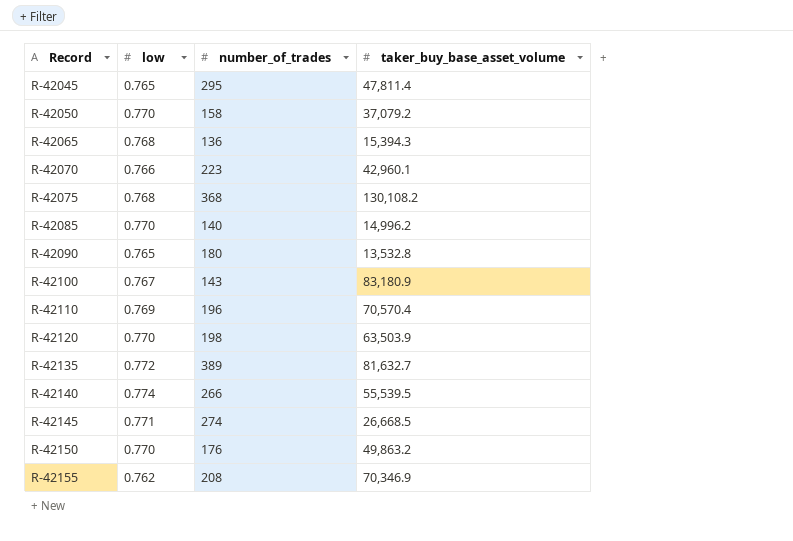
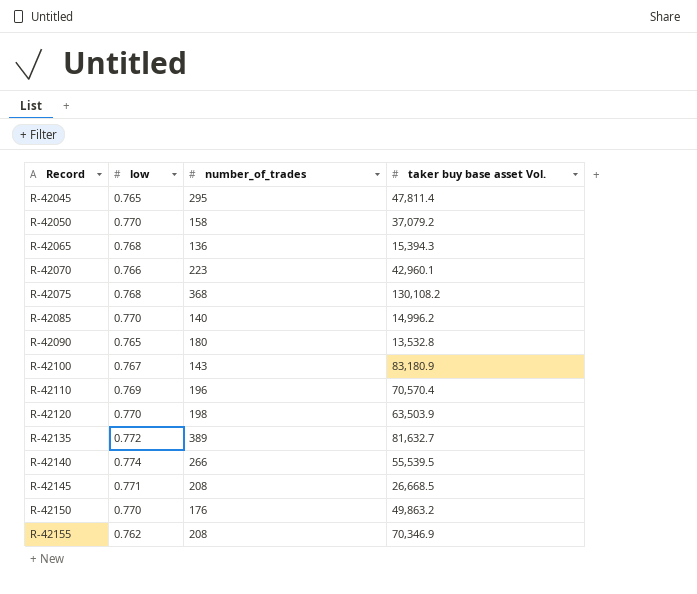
column name: taker_buy_base_asset_volume -> taker buy base asset Vol.
R-42145 | number_of_trades: 274 -> 208

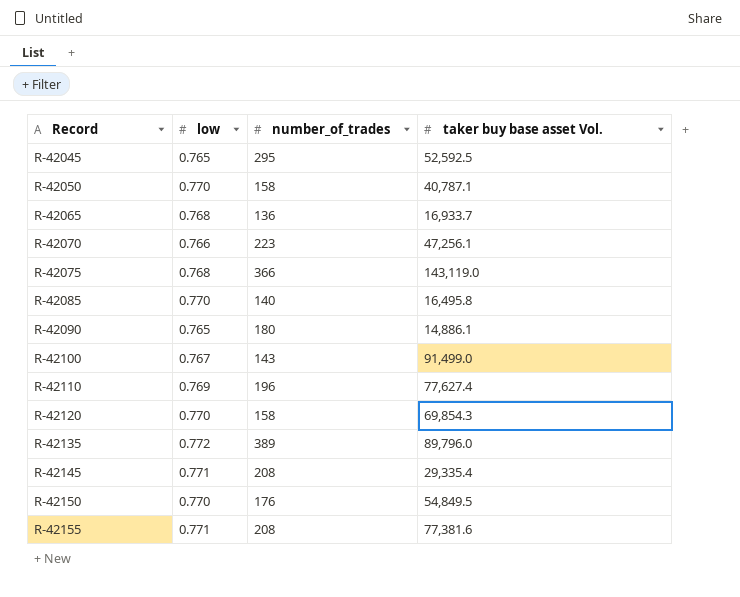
row R-42140: 0.774 | 266 | 55,539.5 -> none
R-42045 | taker buy base asset Vol.: 47,811.4 -> 52,592.5
R-42050 | taker buy base asset Vol.: 37,079.2 -> 40,787.1
R-42065 | taker buy base asset Vol.: 15,394.3 -> 16,933.7
R-42070 | taker buy base asset Vol.: 42,960.1 -> 47,256.1
R-42075 | number_of_trades: 368 -> 366
R-42075 | taker buy base asset Vol.: 130,108.2 -> 143,119.0
R-42085 | taker buy base asset Vol.: 14,996.2 -> 16,495.8
R-42090 | taker buy base asset Vol.: 13,532.8 -> 14,886.1
R-42100 | taker buy base asset Vol.: 83,180.9 -> 91,499.0
R-42110 | taker buy base asset Vol.: 70,570.4 -> 77,627.4
R-42120 | number_of_trades: 198 -> 158
R-42120 | taker buy base asset Vol.: 63,503.9 -> 69,854.3
R-42135 | taker buy base asset Vol.: 81,632.7 -> 89,796.0
R-42145 | taker buy base asset Vol.: 26,668.5 -> 29,335.4
R-42150 | taker buy base asset Vol.: 49,863.2 -> 54,849.5
R-42155 | low: 0.762 -> 0.771
R-42155 | taker buy base asset Vol.: 70,346.9 -> 77,381.6

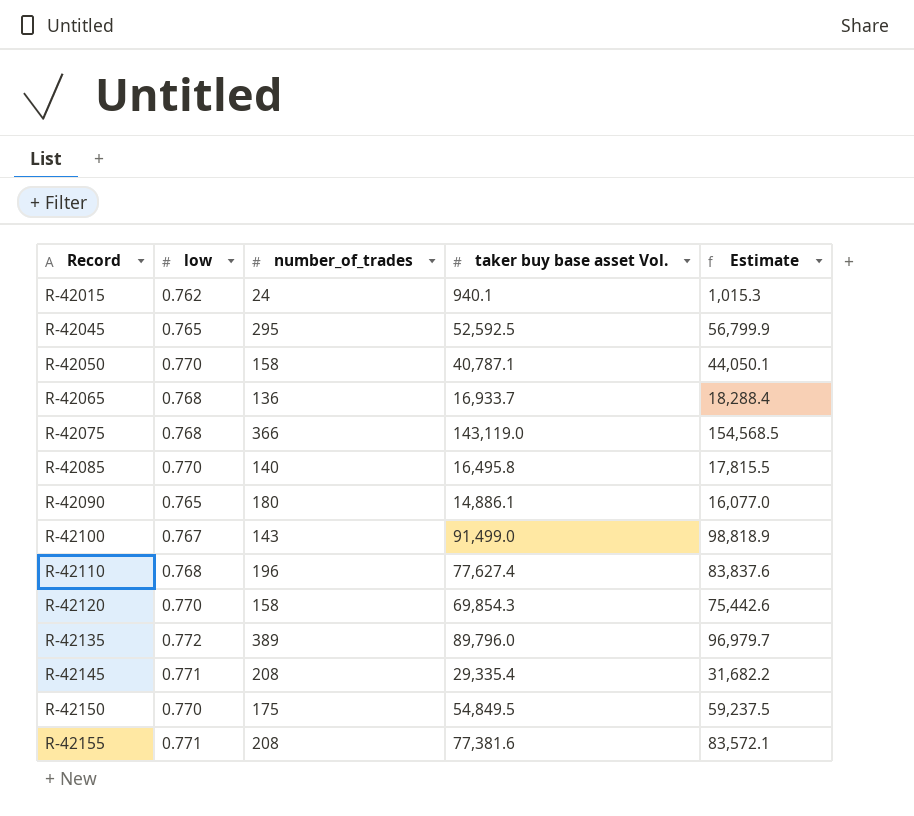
column Estimate | formula: none -> [taker buy base asset Vol.] * 1.08
row R-42070: 0.766 | 223 | 47,256.1 -> none
row R-42015: none -> 0.762 | 24 | 940.1 | 1,015.3
R-42110 | low: 0.769 -> 0.768
R-42150 | number_of_trades: 176 -> 175

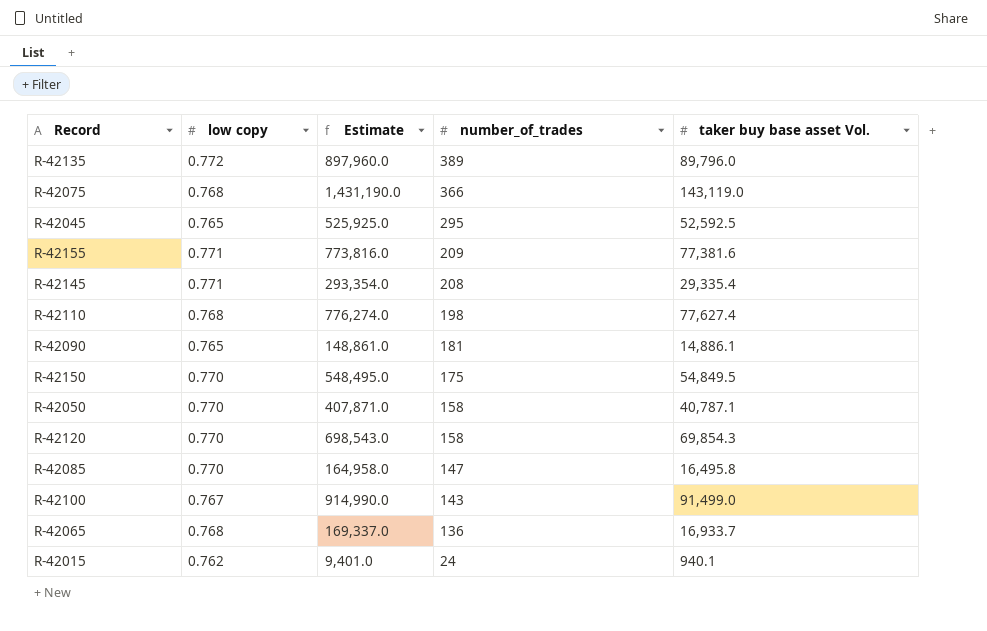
row order: Record ascending -> number_of_trades descending
column name: low -> low copy
column Estimate | formula: [taker buy base asset Vol.] * 1.08 -> [taker buy base asset Vol.] * 10
column Estimate | position: 5 -> 3
R-42155 | number_of_trades: 208 -> 209
R-42110 | number_of_trades: 196 -> 198
R-42090 | number_of_trades: 180 -> 181
R-42085 | number_of_trades: 140 -> 147

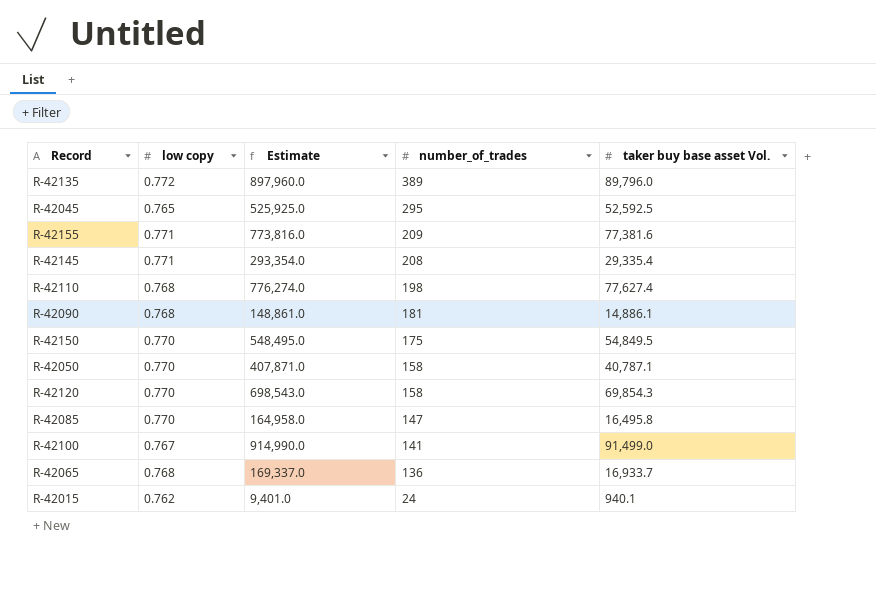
row R-42075: 0.768 | 1,431,190.0 | 366 | 143,119.0 -> none
R-42090 | low copy: 0.765 -> 0.768
R-42100 | number_of_trades: 143 -> 141

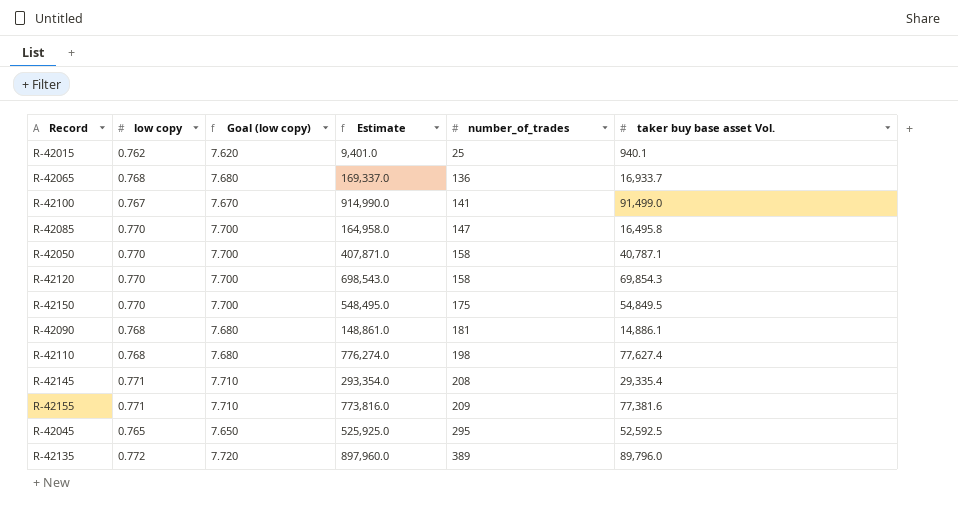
row order: number_of_trades descending -> number_of_trades ascending
column Goal (low copy) | formula: none -> [low copy] * 10
R-42015 | number_of_trades: 24 -> 25

